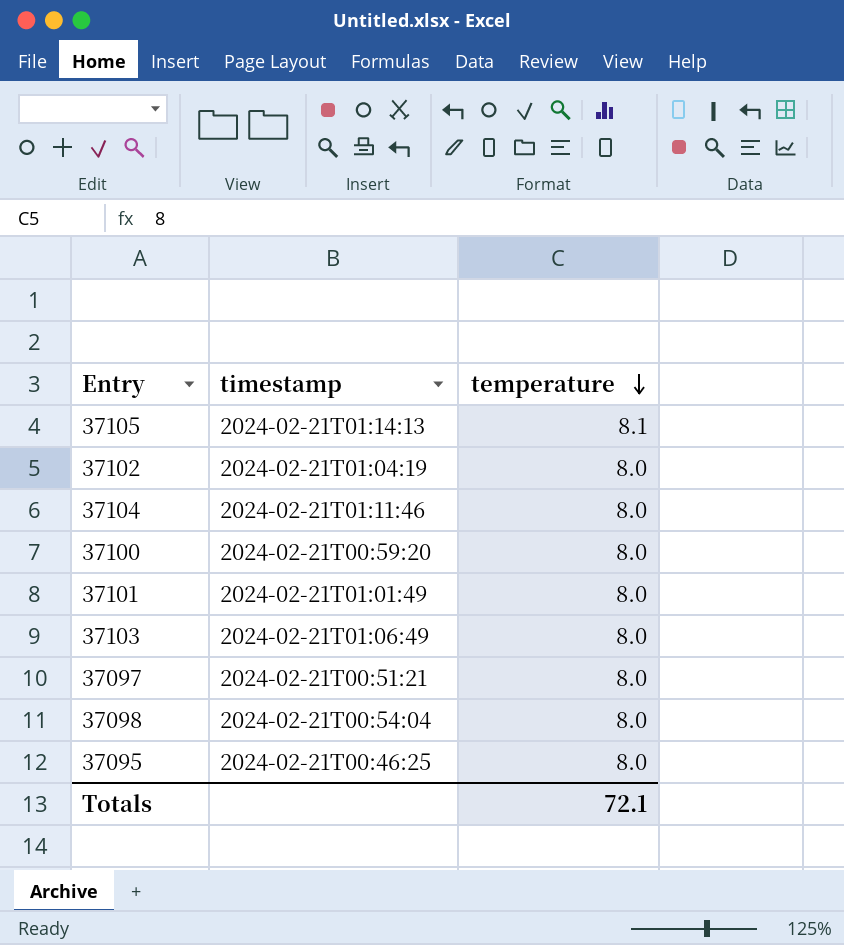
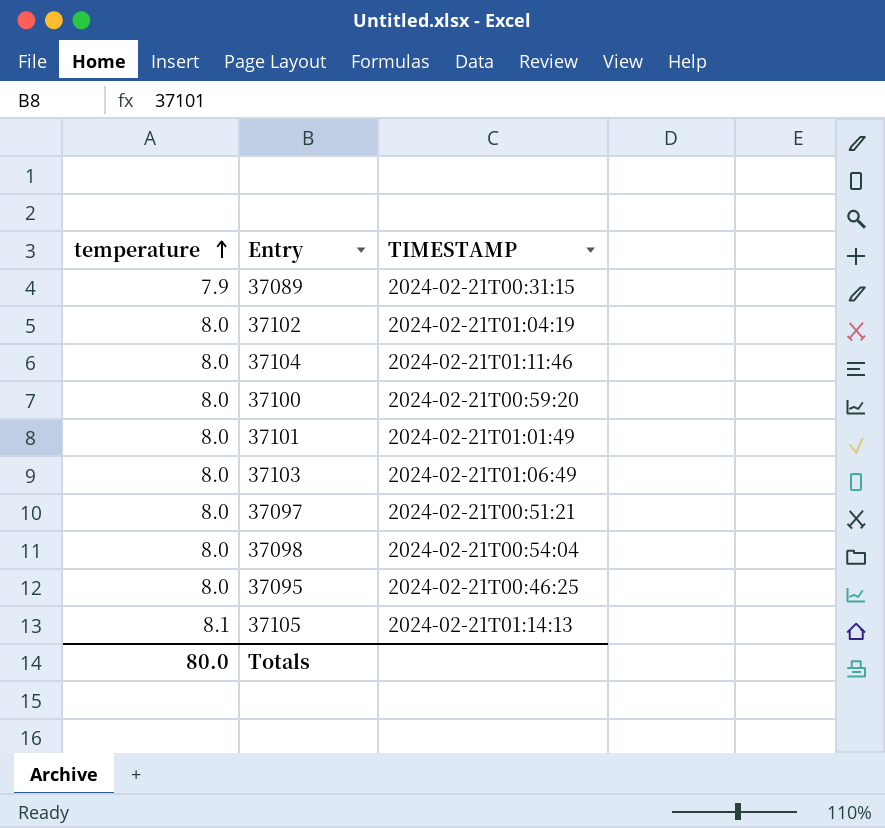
row order: temperature descending -> temperature ascending
column temperature | position: 3 -> 1
column name: timestamp -> TIMESTAMP
row 37089: none -> 7.9 | 2024-02-21T00:31:15
Totals | temperature: 72.1 -> 80.0

